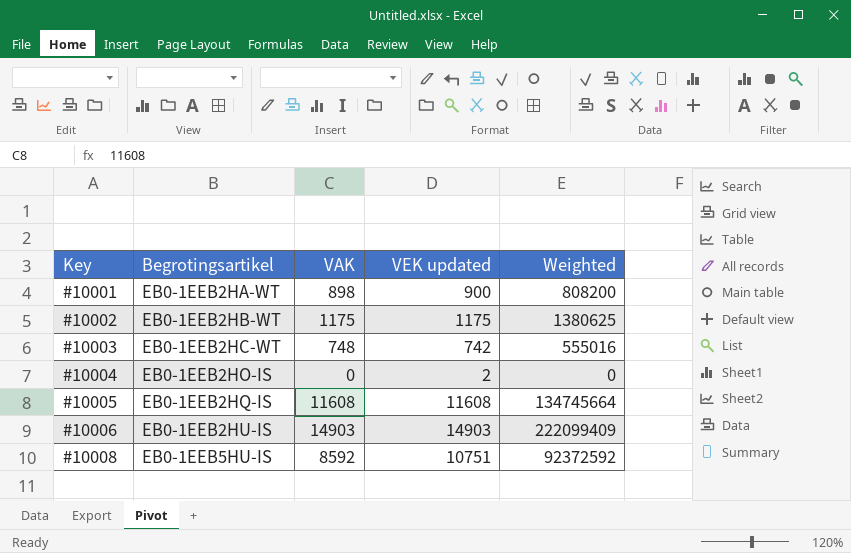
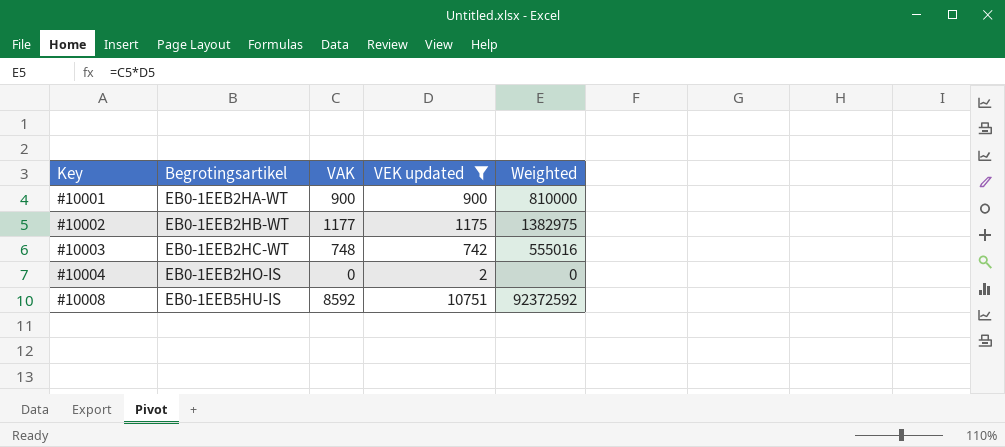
filter: none -> VEK updated <= 10751
#10001 | VAK: 898 -> 900
#10001 | Weighted: 808200 -> 810000
#10002 | VAK: 1175 -> 1177
#10002 | Weighted: 1380625 -> 1382975

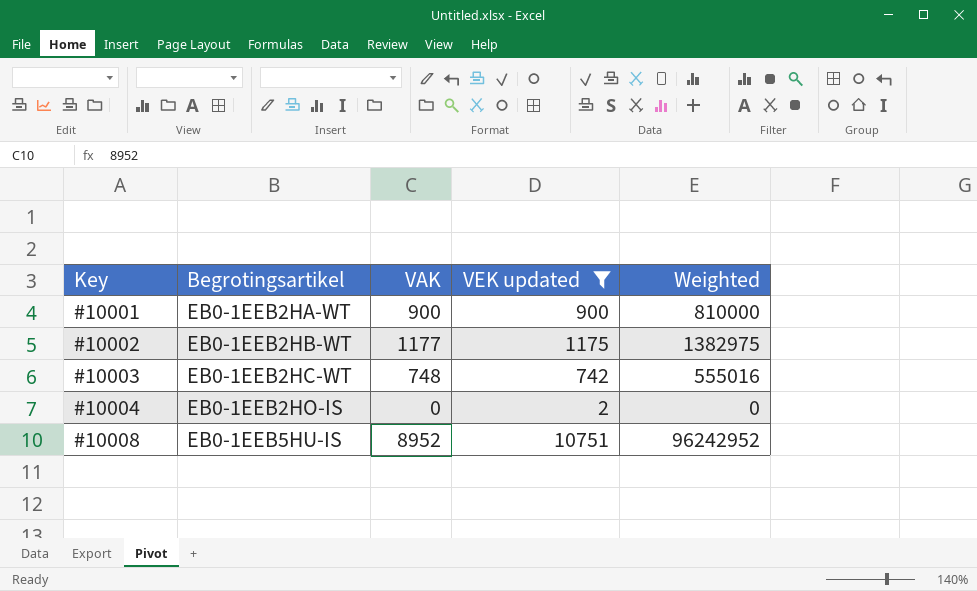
#10008 | VAK: 8592 -> 8952
#10008 | Weighted: 92372592 -> 96242952

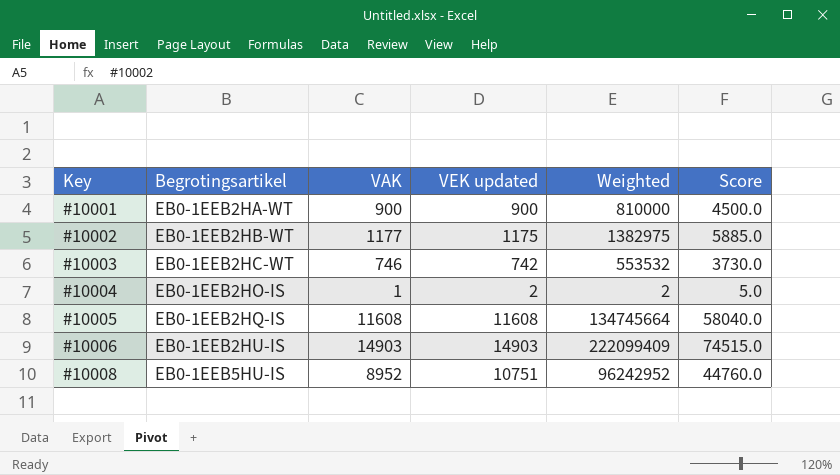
filter: VEK updated <= 10751 -> none
column Score | formula: none -> [VAK] * 5
#10003 | VAK: 748 -> 746
#10003 | Weighted: 555016 -> 553532
#10004 | VAK: 0 -> 1
#10004 | Weighted: 0 -> 2

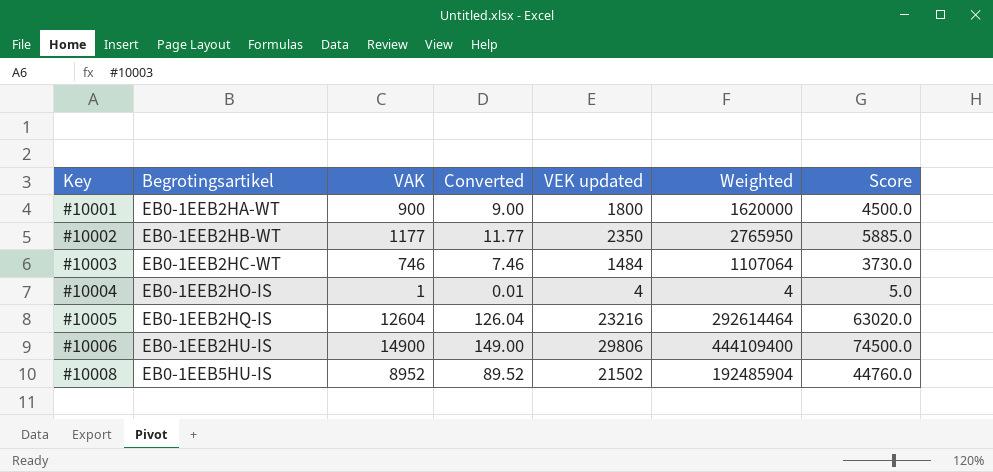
column Converted | formula: none -> [VAK] * 0.01
#10001 | VEK updated: 900 -> 1800
#10001 | Weighted: 810000 -> 1620000
#10002 | VEK updated: 1175 -> 2350
#10002 | Weighted: 1382975 -> 2765950
#10003 | VEK updated: 742 -> 1484
#10003 | Weighted: 553532 -> 1107064
#10004 | VEK updated: 2 -> 4
#10004 | Weighted: 2 -> 4
#10005 | VAK: 11608 -> 12604
#10005 | VEK updated: 11608 -> 23216
#10005 | Weighted: 134745664 -> 292614464
#10005 | Score: 58040.0 -> 63020.0
#10006 | VAK: 14903 -> 14900
#10006 | VEK updated: 14903 -> 29806
#10006 | Weighted: 222099409 -> 444109400
#10006 | Score: 74515.0 -> 74500.0
#10008 | VEK updated: 10751 -> 21502
#10008 | Weighted: 96242952 -> 192485904

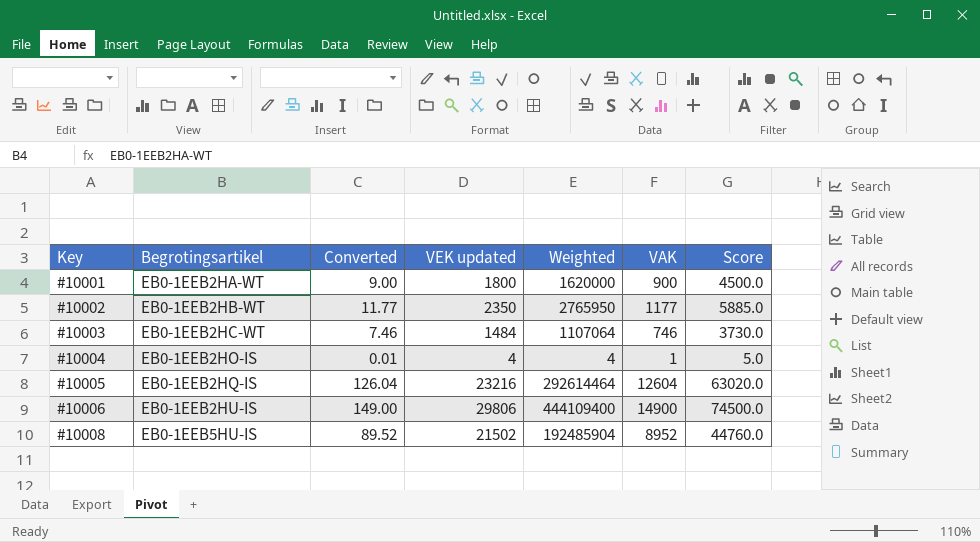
column VAK | position: 3 -> 6

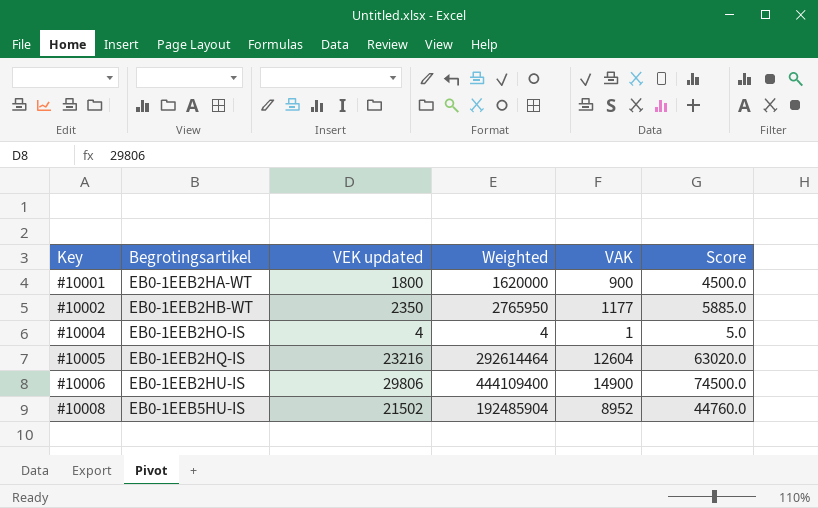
column Converted | formula: [VAK] * 0.01 -> none
row #10003: EB0-1EEB2HC-WT | 7.46 | 1484 | 1107064 | 746 | 3730.0 -> none

